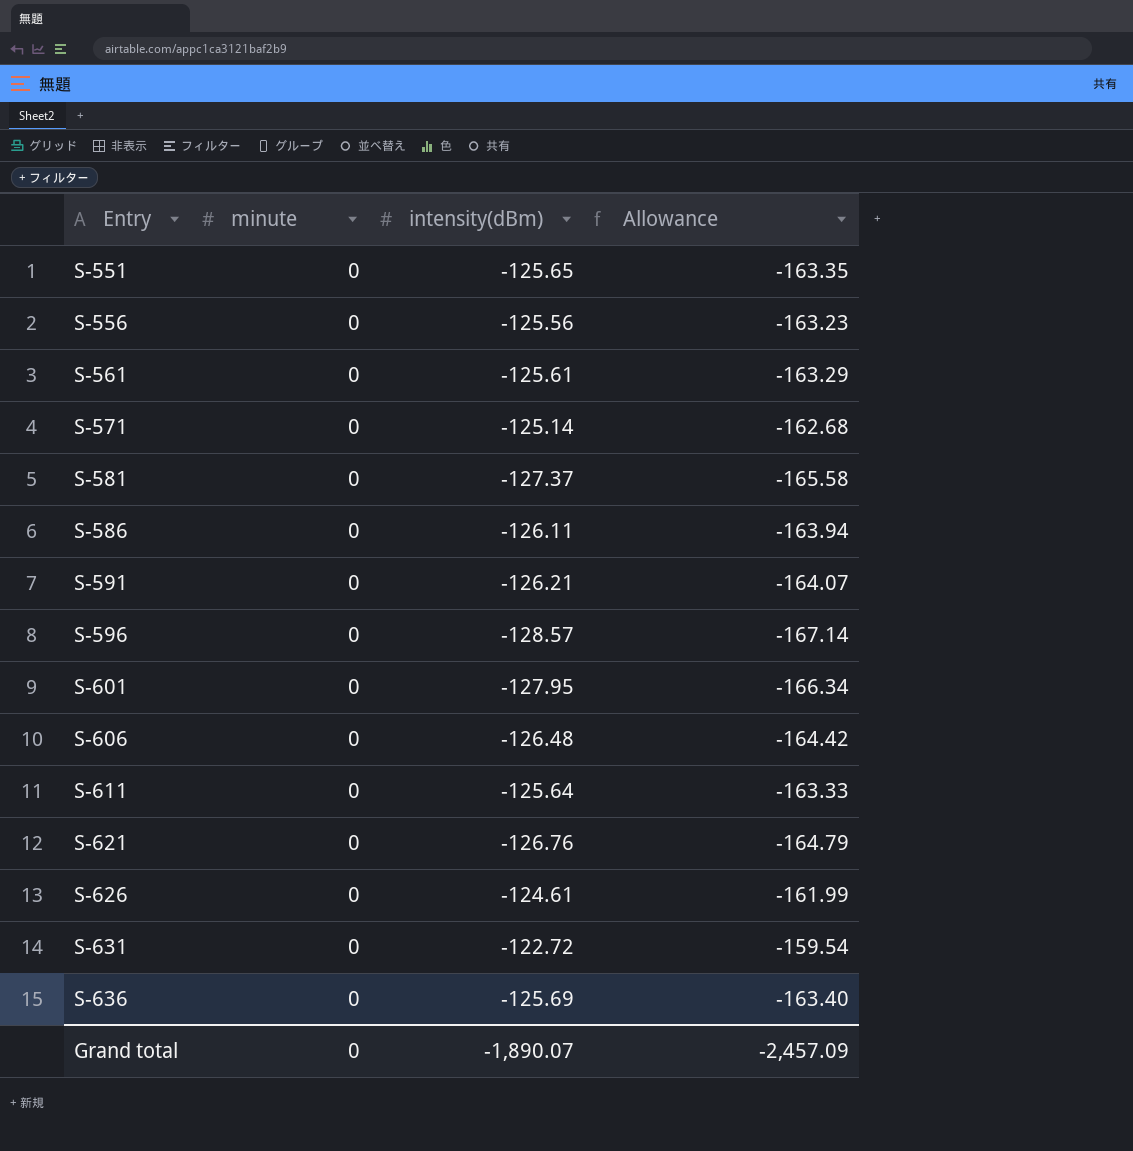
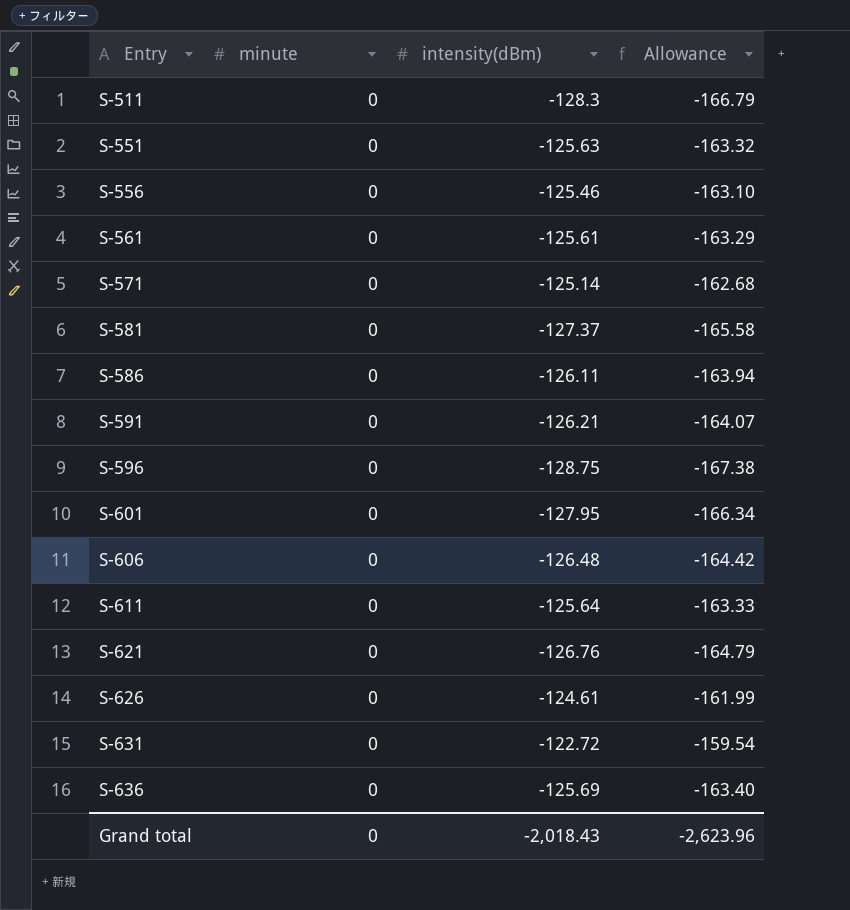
row S-511: none -> 0 | -128.3 | -166.79
S-551 | intensity(dBm): -125.65 -> -125.63
S-551 | Allowance: -163.35 -> -163.32
S-556 | intensity(dBm): -125.56 -> -125.46
S-556 | Allowance: -163.23 -> -163.10
S-596 | intensity(dBm): -128.57 -> -128.75
S-596 | Allowance: -167.14 -> -167.38
Grand total | intensity(dBm): -1,890.07 -> -2,018.43
Grand total | Allowance: -2,457.09 -> -2,623.96

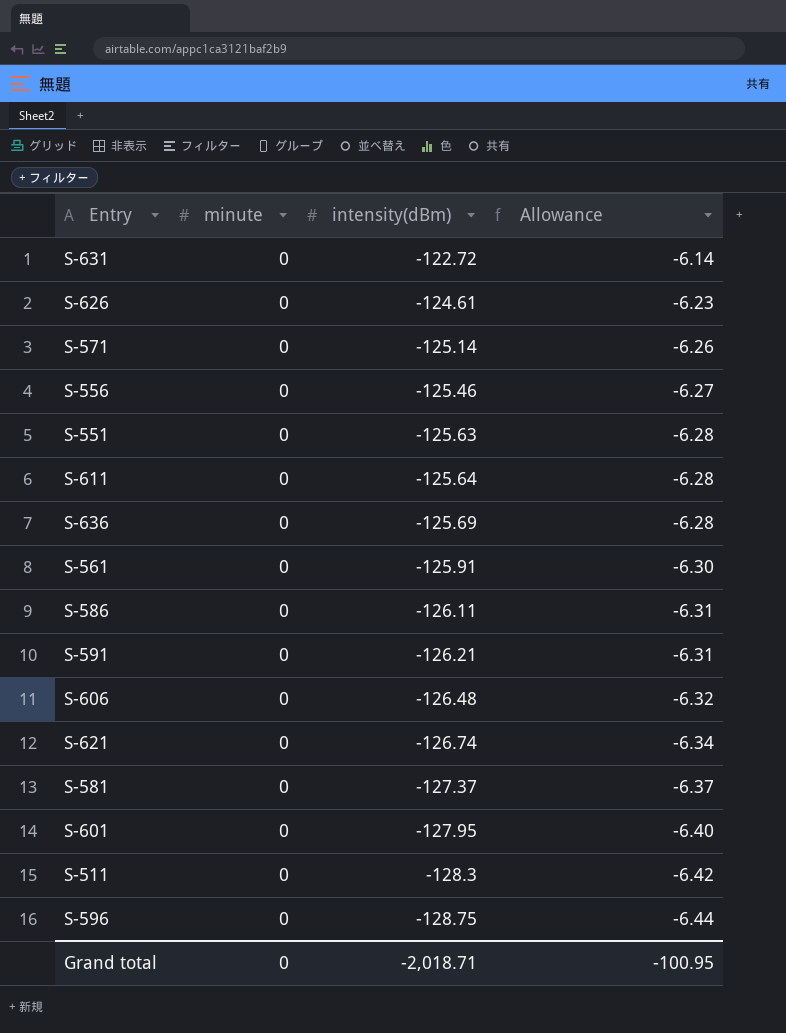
row order: Entry ascending -> intensity(dBm) descending
column Allowance | formula: [intensity(dBm)] * 1.3 -> [intensity(dBm)] * 0.05
S-561 | intensity(dBm): -125.61 -> -125.91
S-621 | intensity(dBm): -126.76 -> -126.74
Grand total | intensity(dBm): -2,018.43 -> -2,018.71
Grand total | Allowance: -2,623.96 -> -100.95

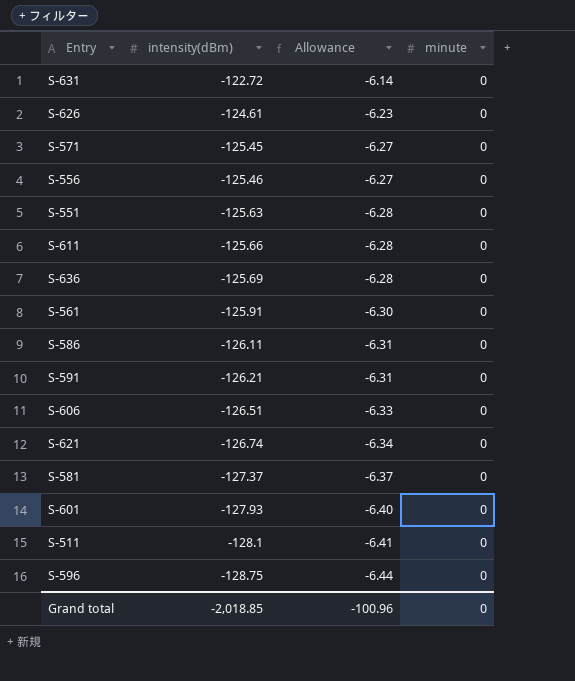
column minute | position: 2 -> 4
S-571 | intensity(dBm): -125.14 -> -125.45
S-571 | Allowance: -6.26 -> -6.27
S-611 | intensity(dBm): -125.64 -> -125.66
S-606 | intensity(dBm): -126.48 -> -126.51
S-606 | Allowance: -6.32 -> -6.33
S-601 | intensity(dBm): -127.95 -> -127.93
S-511 | intensity(dBm): -128.3 -> -128.1
S-511 | Allowance: -6.42 -> -6.41
Grand total | intensity(dBm): -2,018.71 -> -2,018.85
Grand total | Allowance: -100.95 -> -100.96

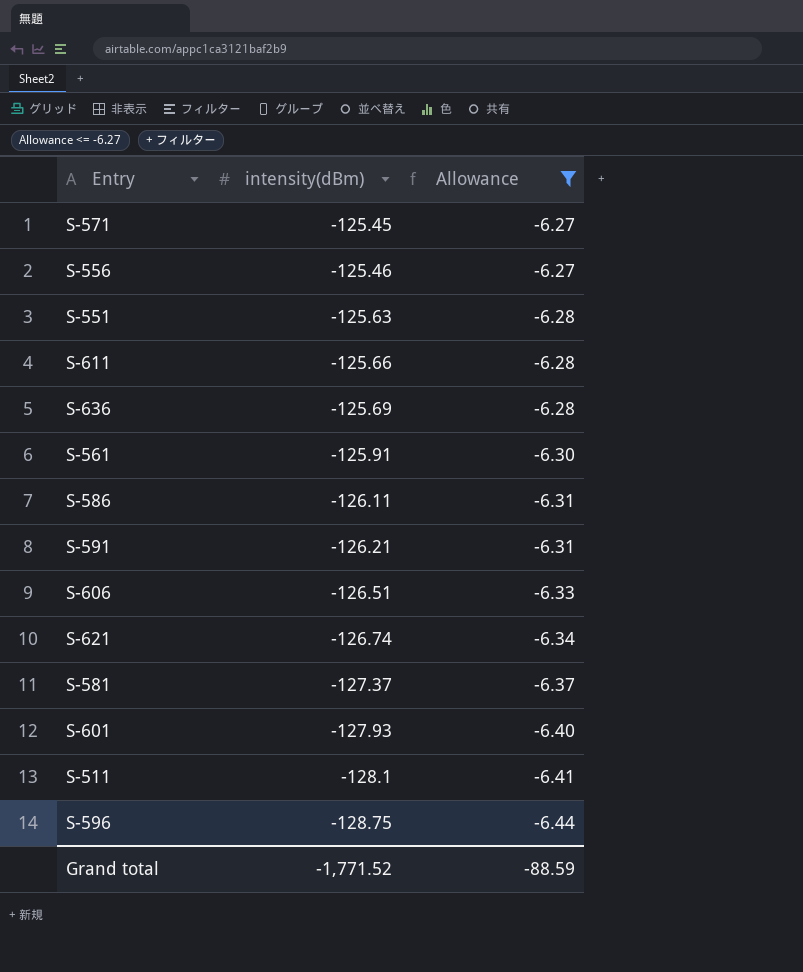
filter: none -> Allowance <= -6.27
column minute | position: 4 -> none
Grand total | intensity(dBm): -2,018.85 -> -1,771.52
Grand total | Allowance: -100.96 -> -88.59

